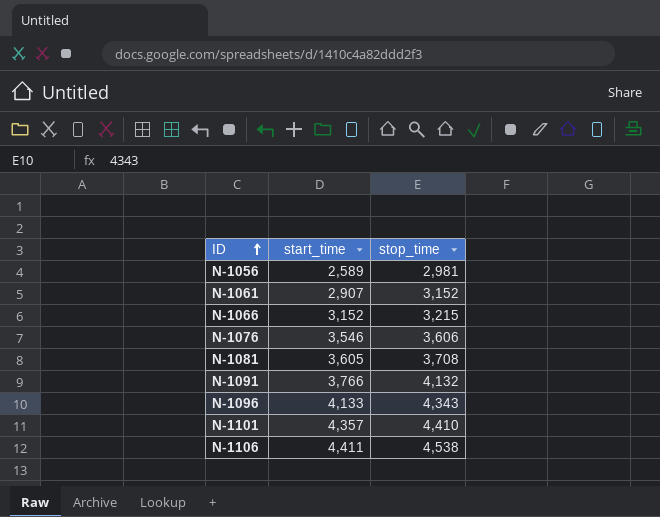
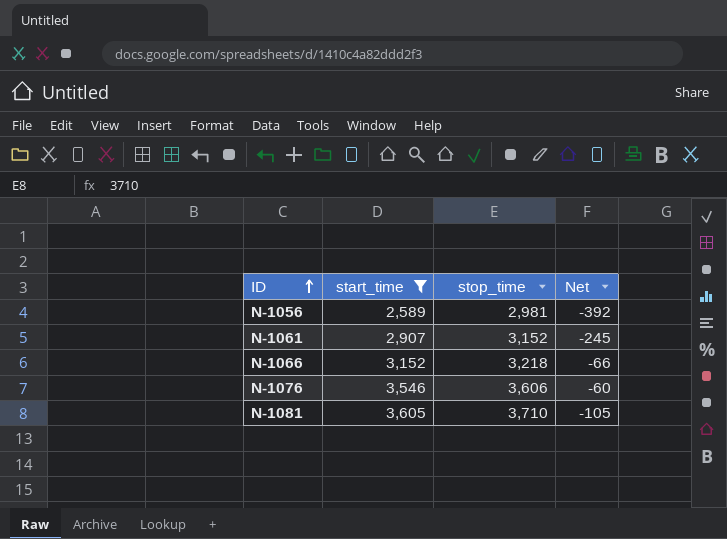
filter: none -> start_time <= 3,605
column Net | formula: none -> [start_time] - [stop_time]
N-1066 | stop_time: 3,215 -> 3,218
N-1081 | stop_time: 3,708 -> 3,710

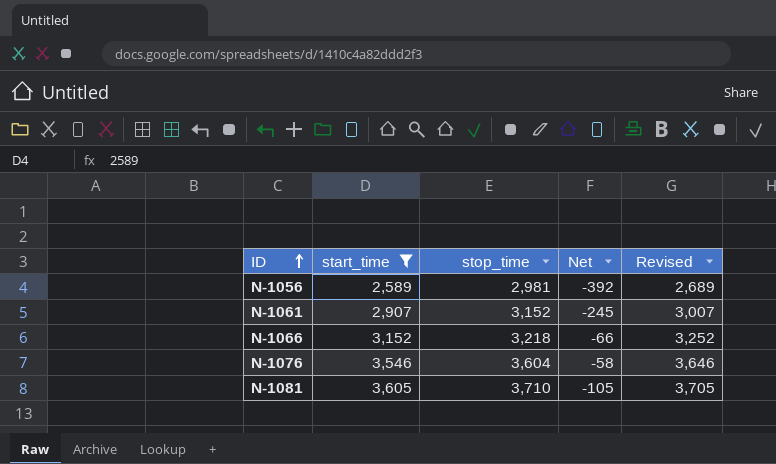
column Revised | formula: none -> [start_time] + 100
N-1076 | stop_time: 3,606 -> 3,604
N-1076 | Net: -60 -> -58

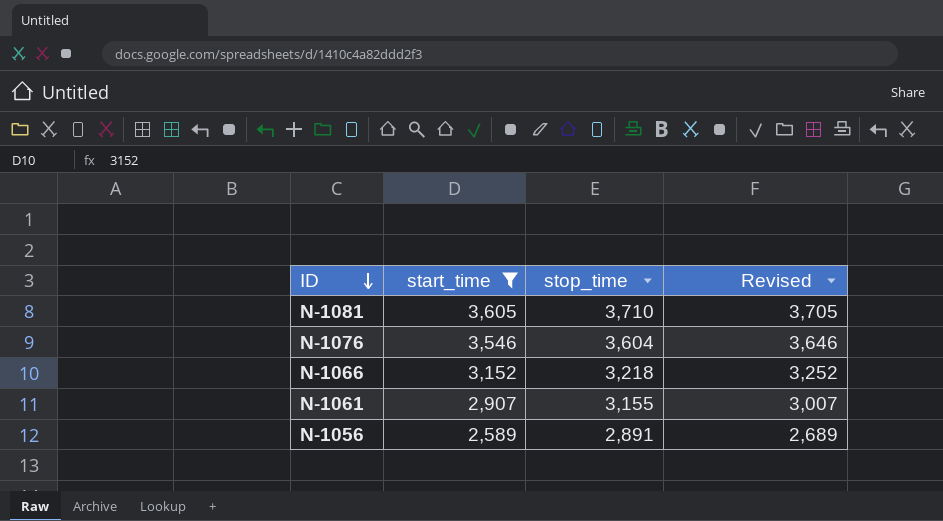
row order: ID ascending -> ID descending
column Net | formula: [start_time] - [stop_time] -> none
N-1061 | stop_time: 3,152 -> 3,155
N-1056 | stop_time: 2,981 -> 2,891

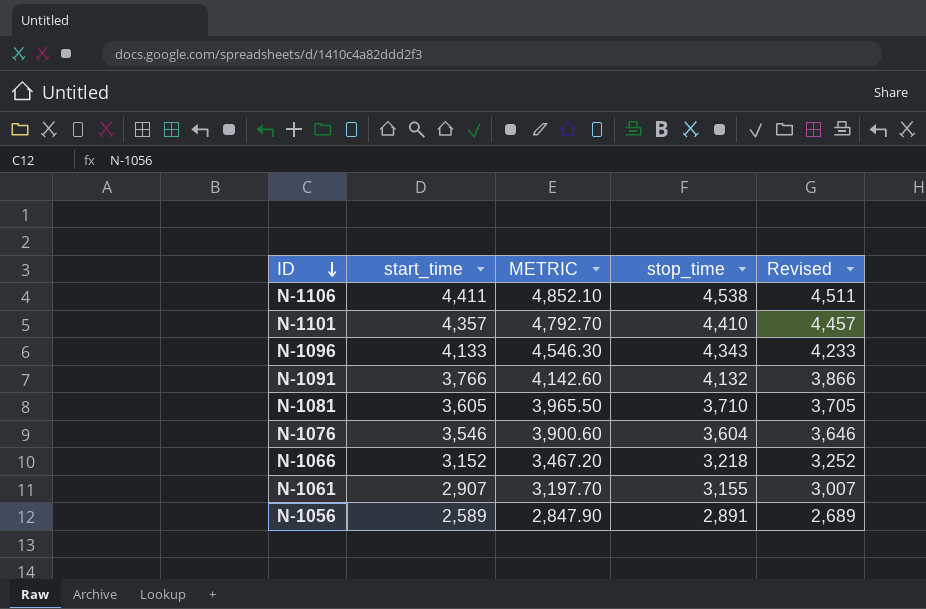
filter: start_time <= 3,605 -> none
column METRIC | formula: none -> [start_time] * 1.1

